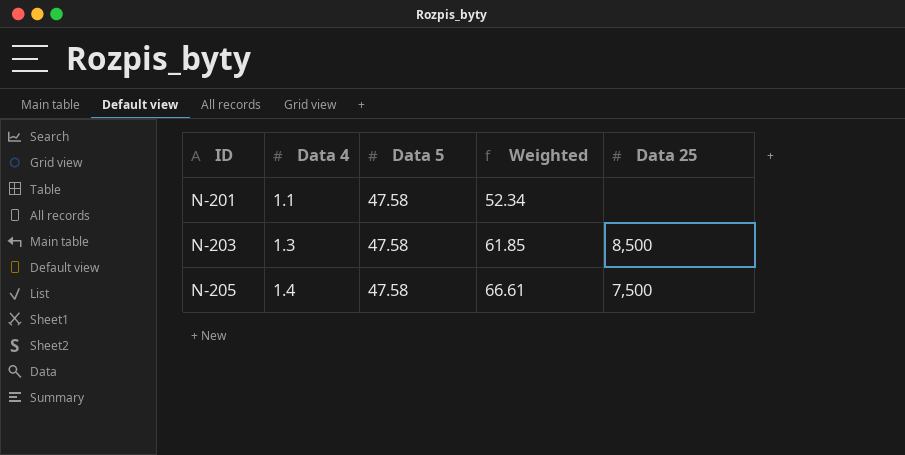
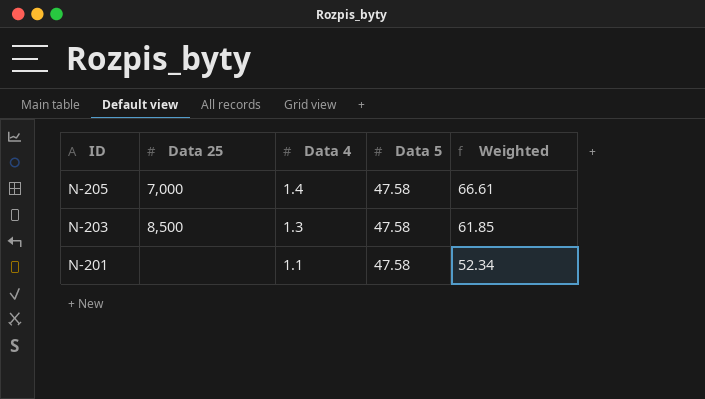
row order: ID ascending -> ID descending
column Data 25 | position: 5 -> 2
N-205 | Data 25: 7,500 -> 7,000

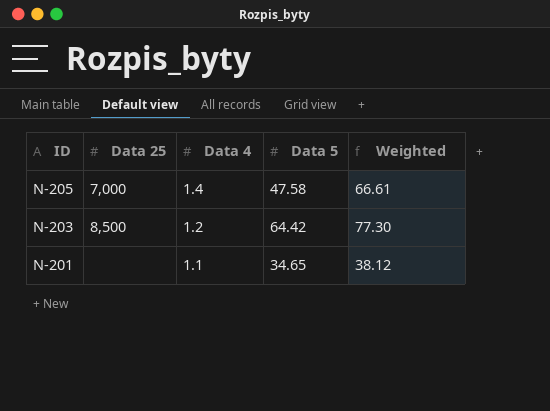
N-203 | Data 4: 1.3 -> 1.2
N-203 | Data 5: 47.58 -> 64.42
N-203 | Weighted: 61.85 -> 77.30
N-201 | Data 5: 47.58 -> 34.65
N-201 | Weighted: 52.34 -> 38.12

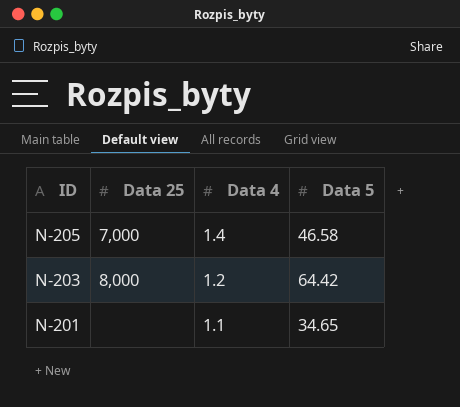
column Weighted | formula: [Data 4] * [Data 5] -> none
N-205 | Data 5: 47.58 -> 46.58
N-203 | Data 25: 8,500 -> 8,000

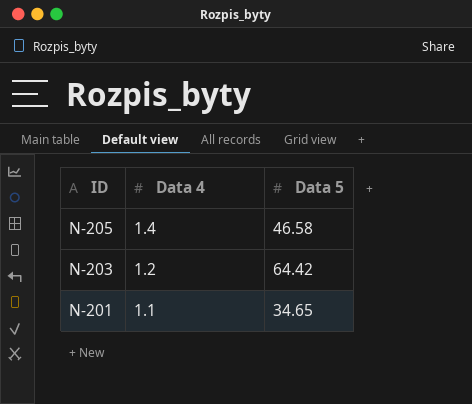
column Data 25 | position: 2 -> none

